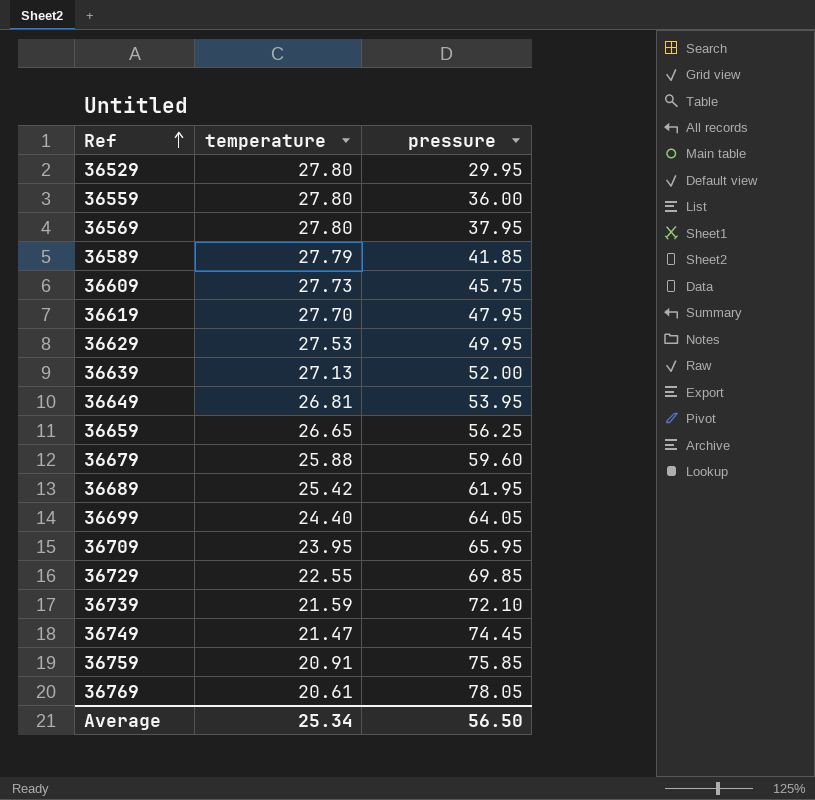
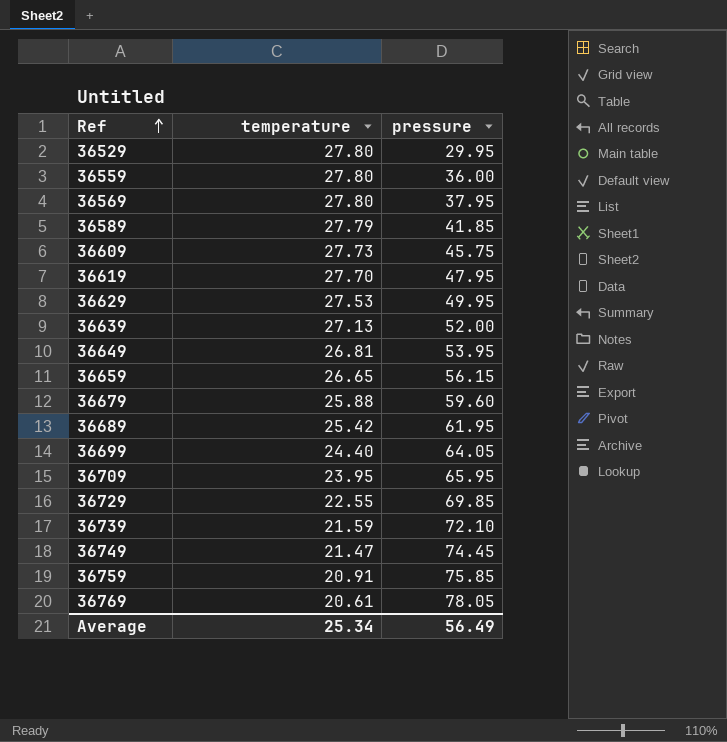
36659 | pressure: 56.25 -> 56.15
Average | pressure: 56.50 -> 56.49

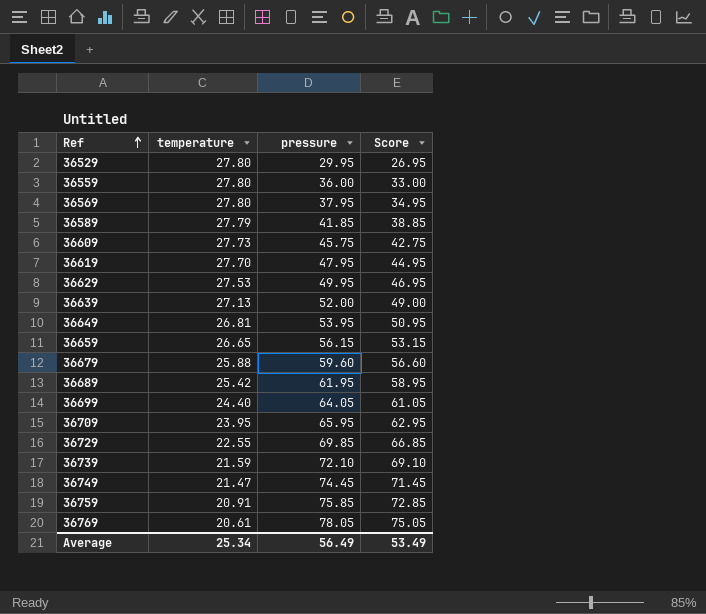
column Score | formula: none -> [pressure] - 3

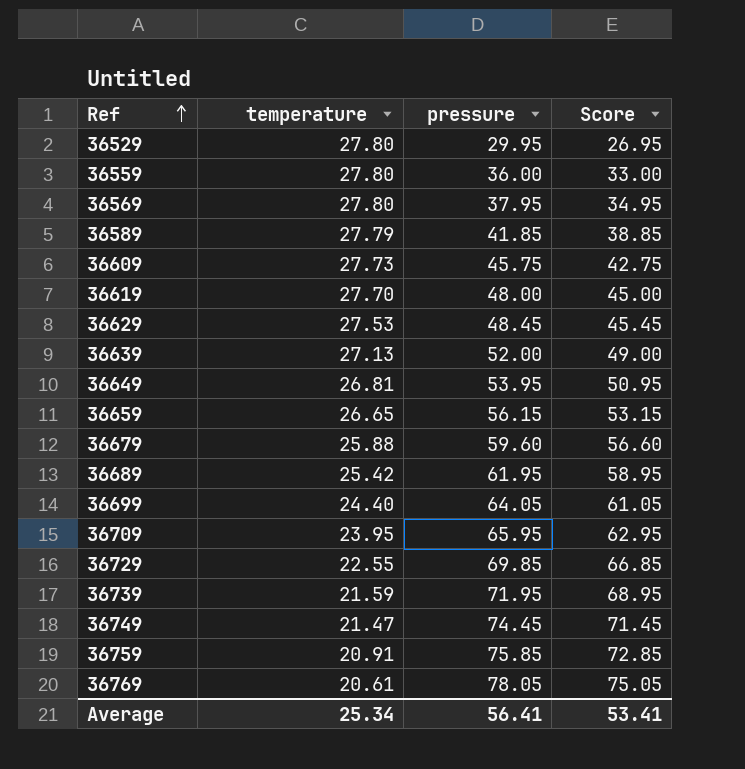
36619 | pressure: 47.95 -> 48.00
36619 | Score: 44.95 -> 45.00
36629 | pressure: 49.95 -> 48.45
36629 | Score: 46.95 -> 45.45
36739 | pressure: 72.10 -> 71.95
36739 | Score: 69.10 -> 68.95
Average | pressure: 56.49 -> 56.41
Average | Score: 53.49 -> 53.41

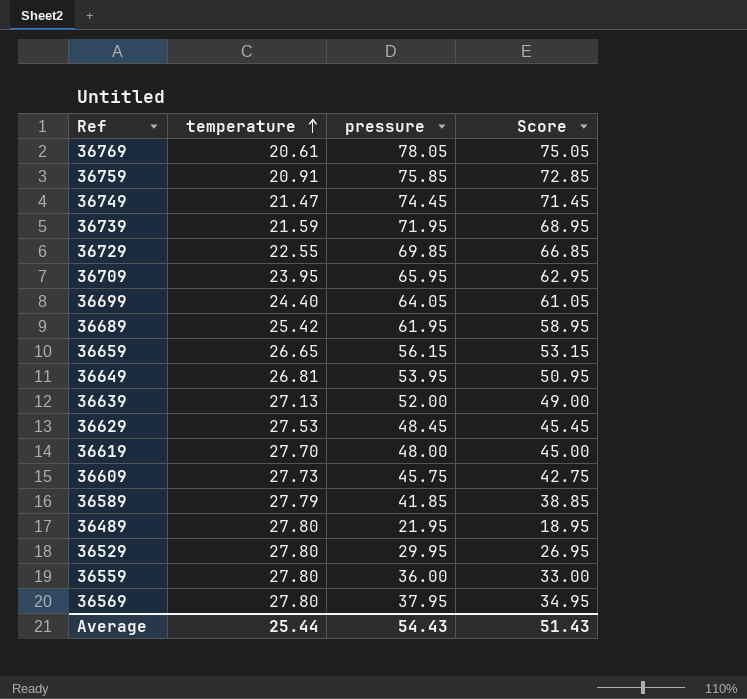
row order: Ref ascending -> temperature ascending
row 36679: 25.88 | 59.60 | 56.60 -> none
row 36489: none -> 27.80 | 21.95 | 18.95
Average | temperature: 25.34 -> 25.44
Average | pressure: 56.41 -> 54.43
Average | Score: 53.41 -> 51.43

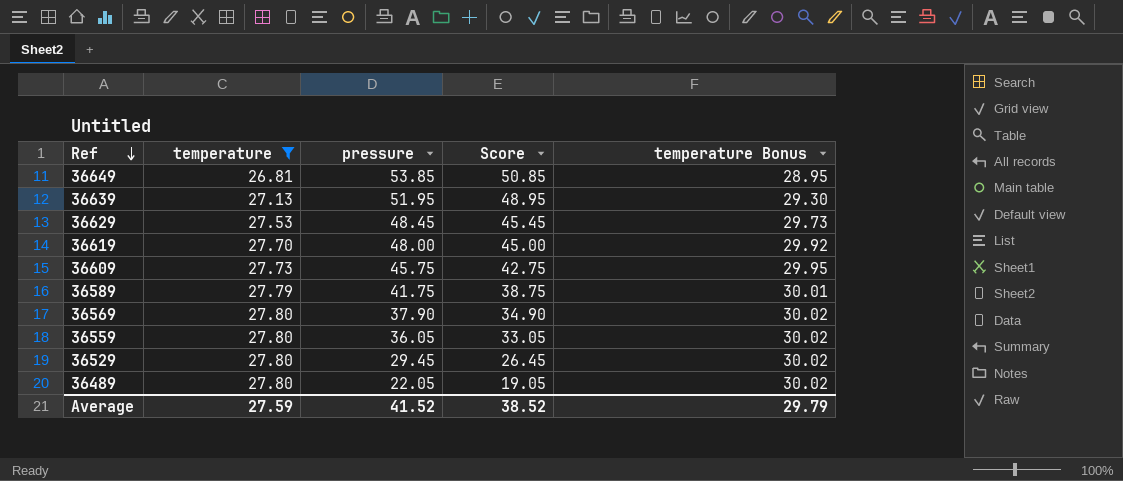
filter: none -> temperature >= 26.81
row order: temperature ascending -> Ref descending
column temperature Bonus | formula: none -> [temperature] * 1.08
36649 | pressure: 53.95 -> 53.85
36649 | Score: 50.95 -> 50.85
36639 | pressure: 52.00 -> 51.95
36639 | Score: 49.00 -> 48.95
36589 | pressure: 41.85 -> 41.75
36589 | Score: 38.85 -> 38.75
36569 | pressure: 37.95 -> 37.90
36569 | Score: 34.95 -> 34.90
36559 | pressure: 36.00 -> 36.05
36559 | Score: 33.00 -> 33.05
36529 | pressure: 29.95 -> 29.45
36529 | Score: 26.95 -> 26.45
36489 | pressure: 21.95 -> 22.05
36489 | Score: 18.95 -> 19.05
Average | temperature: 25.44 -> 27.59
Average | pressure: 54.43 -> 41.52
Average | Score: 51.43 -> 38.52

